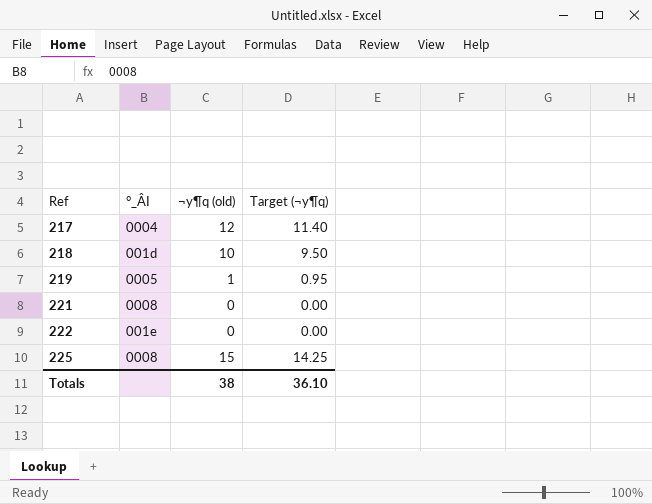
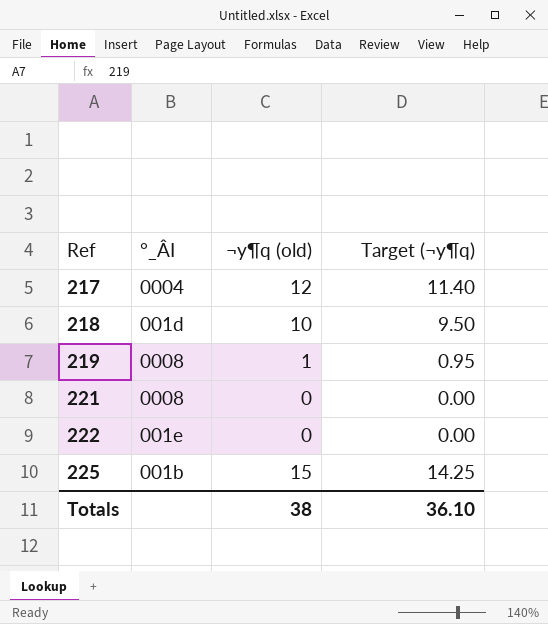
219 | °_ÂI: 0005 -> 0008
225 | °_ÂI: 0008 -> 001b

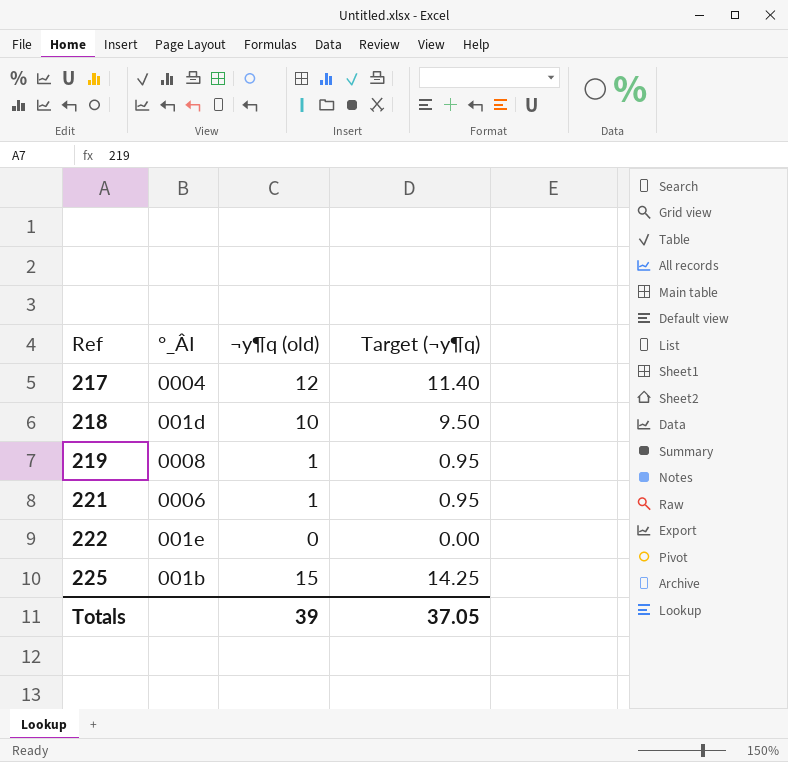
221 | °_ÂI: 0008 -> 0006
221 | ¬y¶q (old): 0 -> 1
221 | Target (¬y¶q): 0.00 -> 0.95
Totals | ¬y¶q (old): 38 -> 39
Totals | Target (¬y¶q): 36.10 -> 37.05

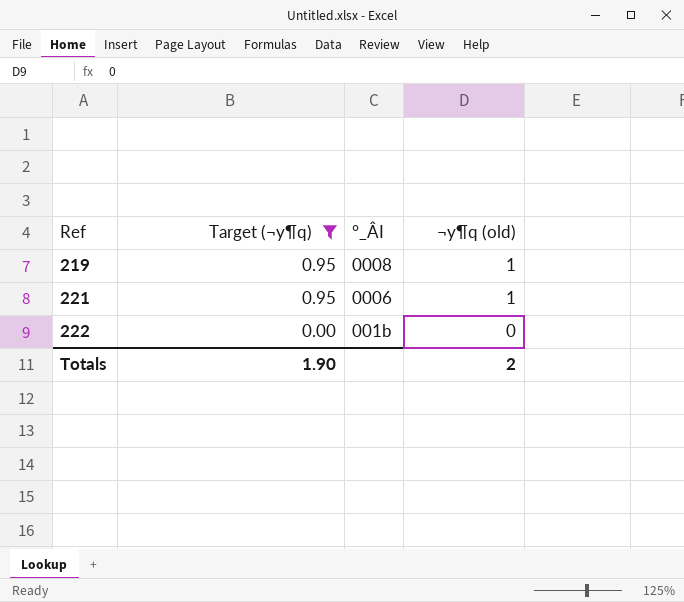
filter: none -> Target (¬y¶q) <= 0.95
column Target (¬y¶q) | position: 4 -> 2
222 | °_ÂI: 001e -> 001b
Totals | Target (¬y¶q): 37.05 -> 1.90
Totals | ¬y¶q (old): 39 -> 2

